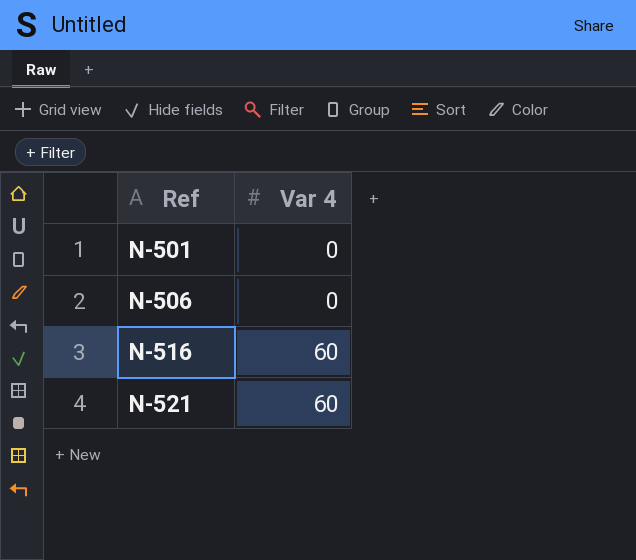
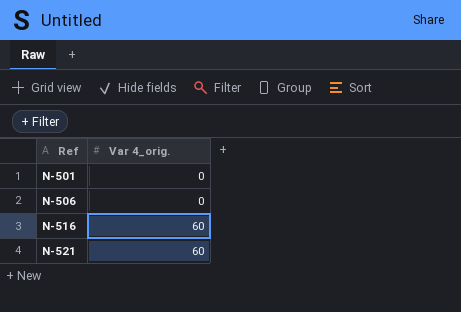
column name: Var 4 -> Var 4_orig.

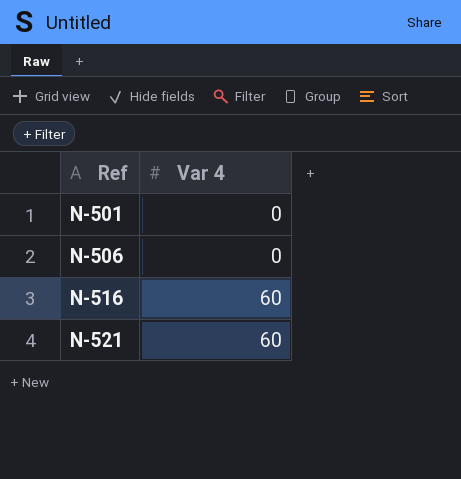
column name: Var 4_orig. -> Var 4

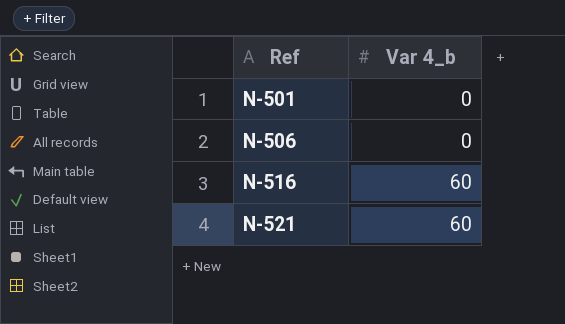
column name: Var 4 -> Var 4_b

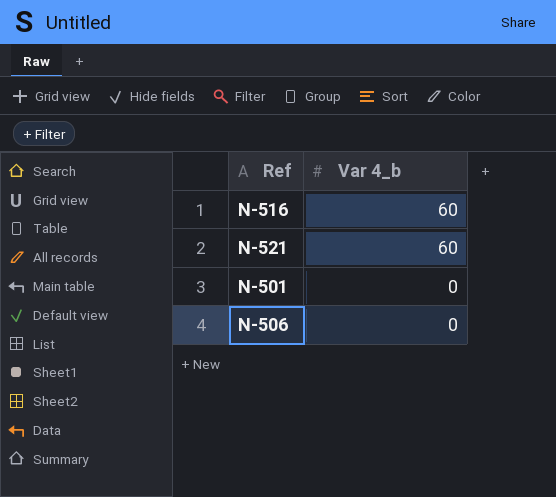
row order: Ref ascending -> Var 4_b descending

